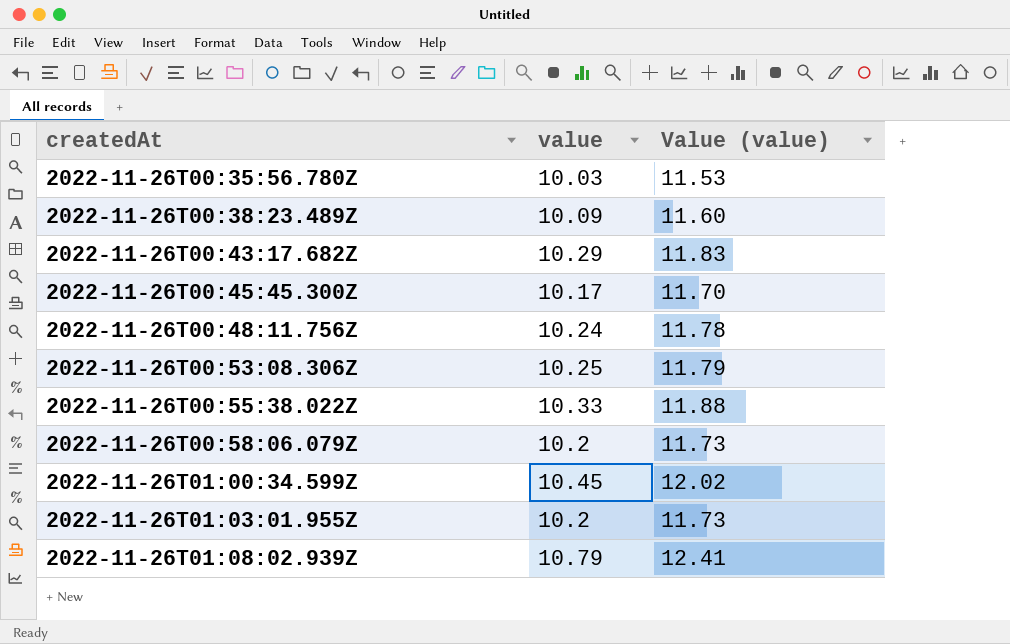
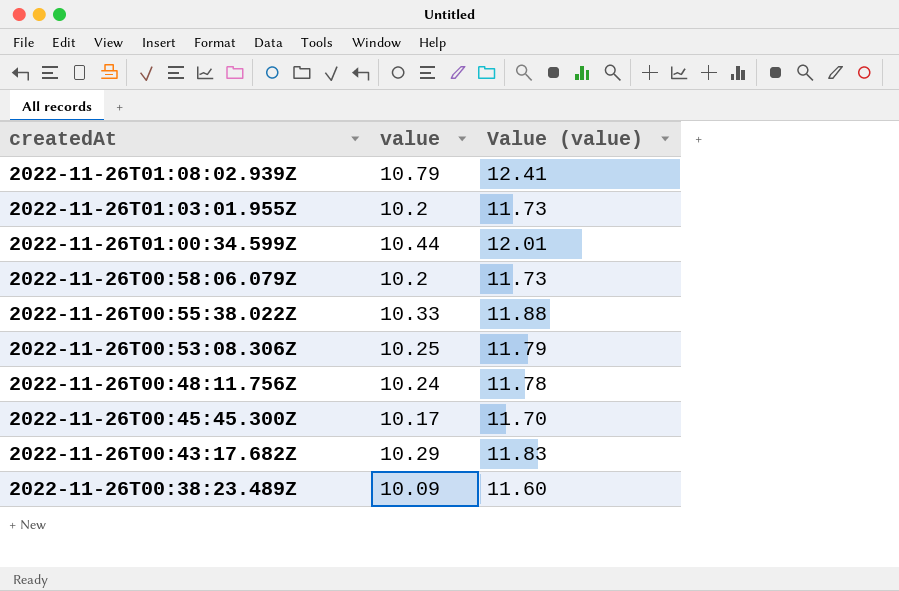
row order: createdAt ascending -> createdAt descending
row 2022-11-26T00:35:56.780Z: 10.03 | 11.53 -> none
2022-11-26T01:00:34.599Z | value: 10.45 -> 10.44
2022-11-26T01:00:34.599Z | Value (value): 12.02 -> 12.01

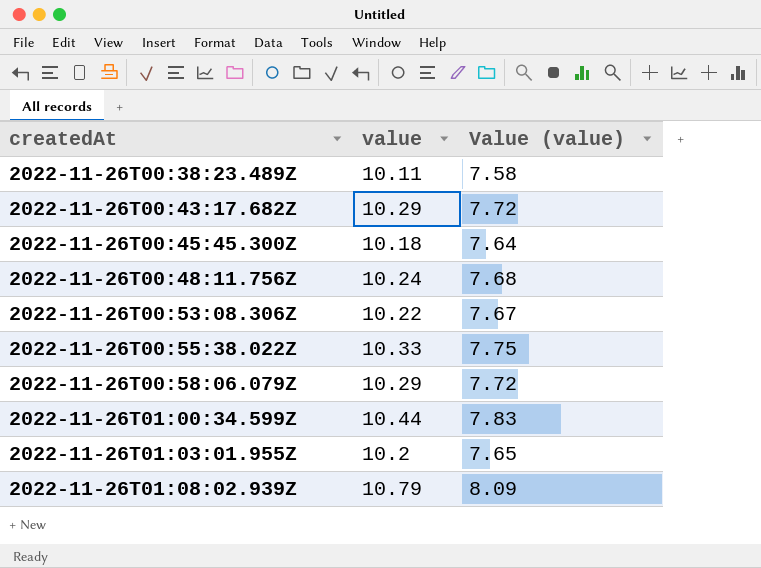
row order: createdAt descending -> createdAt ascending
column Value (value) | formula: [value] * 1.15 -> [value] * 0.75
2022-11-26T00:38:23.489Z | value: 10.09 -> 10.11
2022-11-26T00:45:45.300Z | value: 10.17 -> 10.18
2022-11-26T00:53:08.306Z | value: 10.25 -> 10.22
2022-11-26T00:58:06.079Z | value: 10.2 -> 10.29

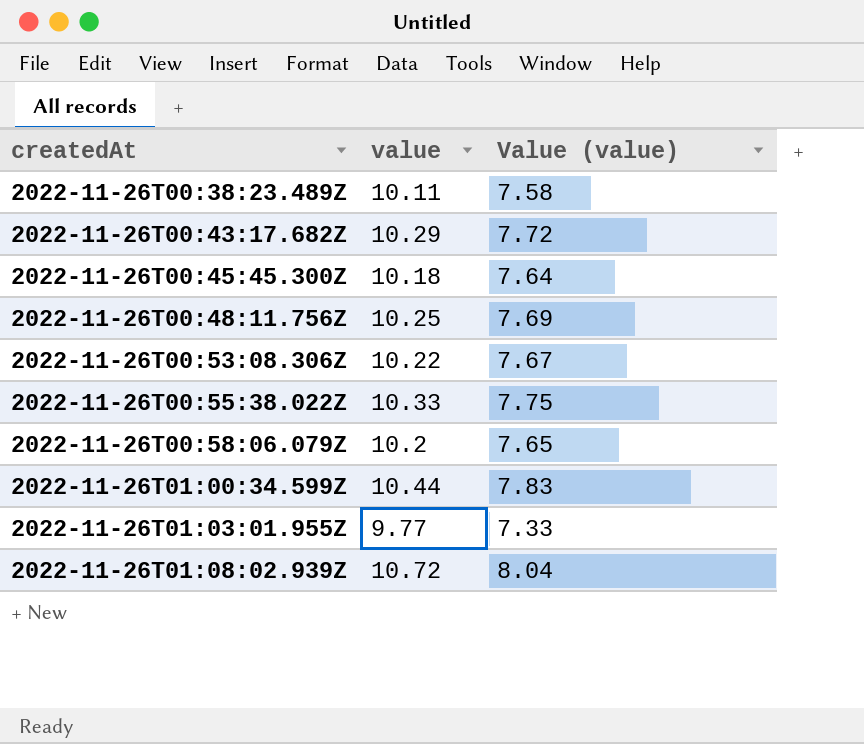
2022-11-26T00:48:11.756Z | value: 10.24 -> 10.25
2022-11-26T00:48:11.756Z | Value (value): 7.68 -> 7.69
2022-11-26T00:58:06.079Z | value: 10.29 -> 10.2
2022-11-26T00:58:06.079Z | Value (value): 7.72 -> 7.65
2022-11-26T01:03:01.955Z | value: 10.2 -> 9.77
2022-11-26T01:03:01.955Z | Value (value): 7.65 -> 7.33
2022-11-26T01:08:02.939Z | value: 10.79 -> 10.72
2022-11-26T01:08:02.939Z | Value (value): 8.09 -> 8.04

